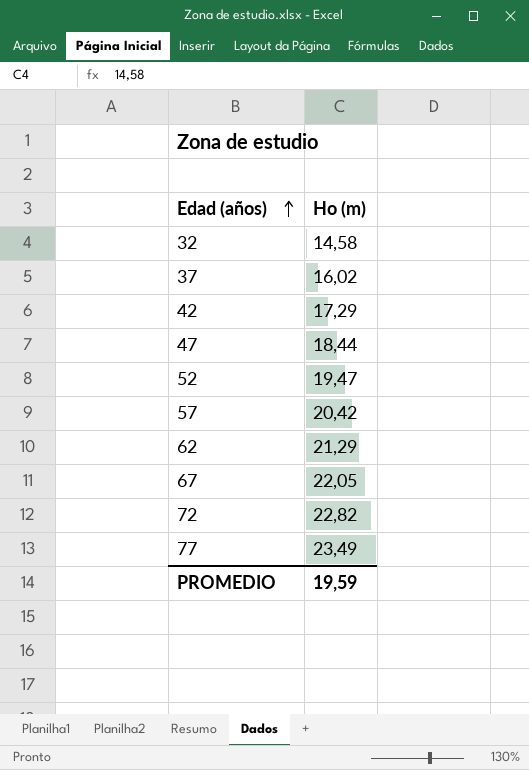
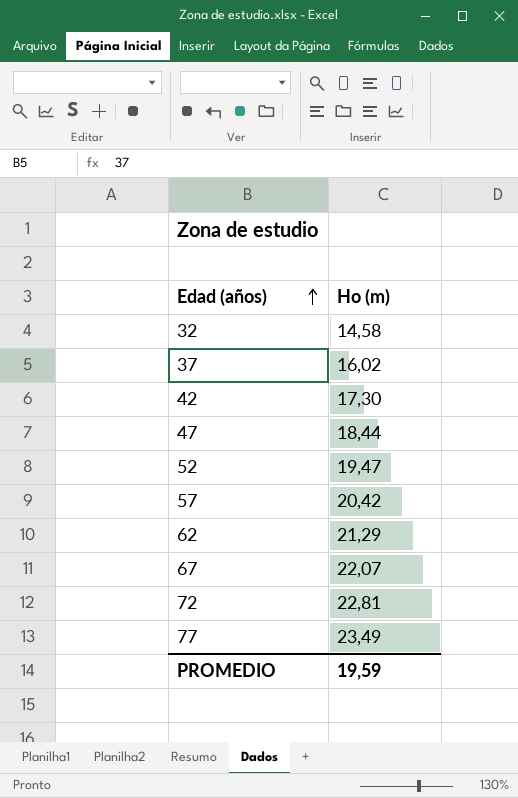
42 | Ho (m): 17,29 -> 17,30
67 | Ho (m): 22,05 -> 22,07
72 | Ho (m): 22,82 -> 22,81

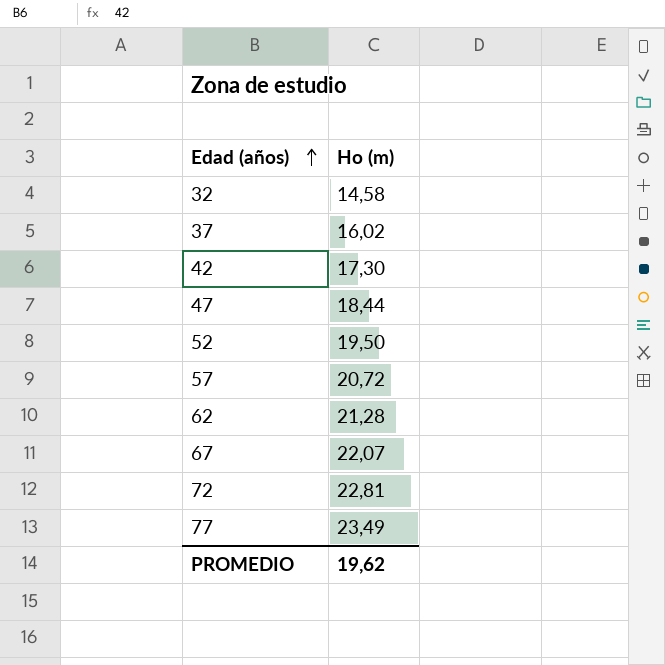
52 | Ho (m): 19,47 -> 19,50
57 | Ho (m): 20,42 -> 20,72
62 | Ho (m): 21,29 -> 21,28
PROMEDIO | Ho (m): 19,59 -> 19,62

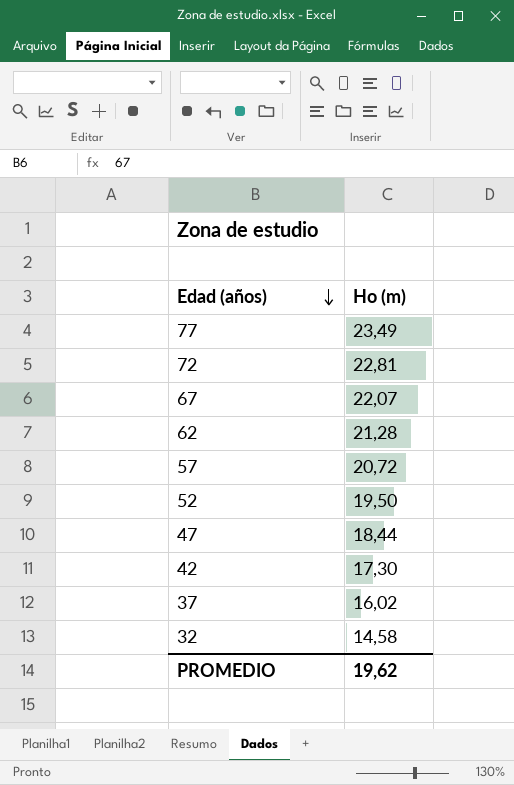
row order: Edad (años) ascending -> Edad (años) descending

